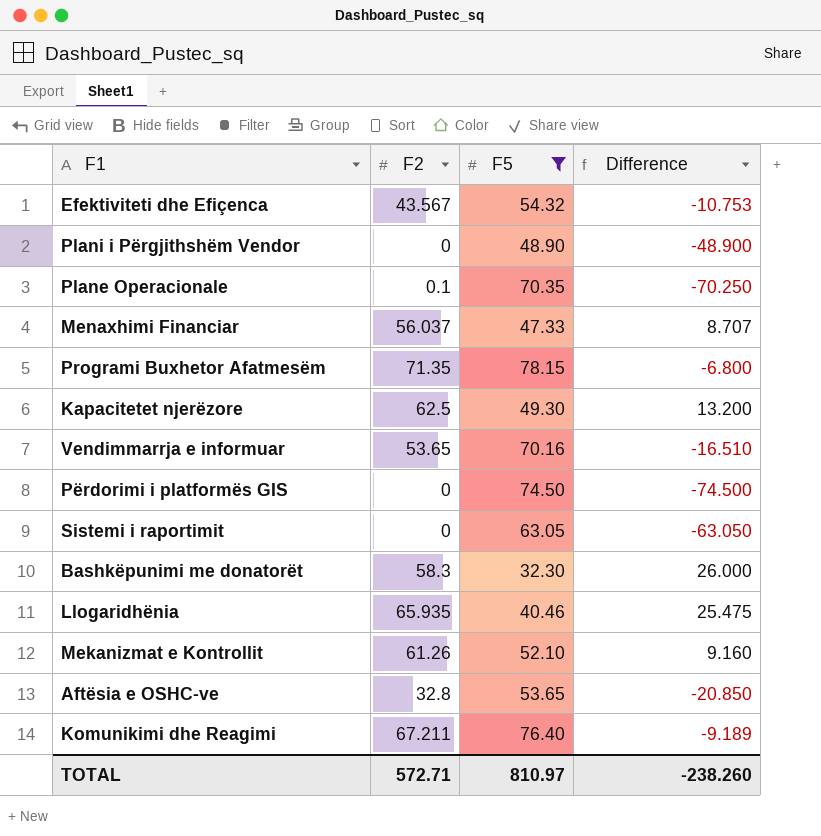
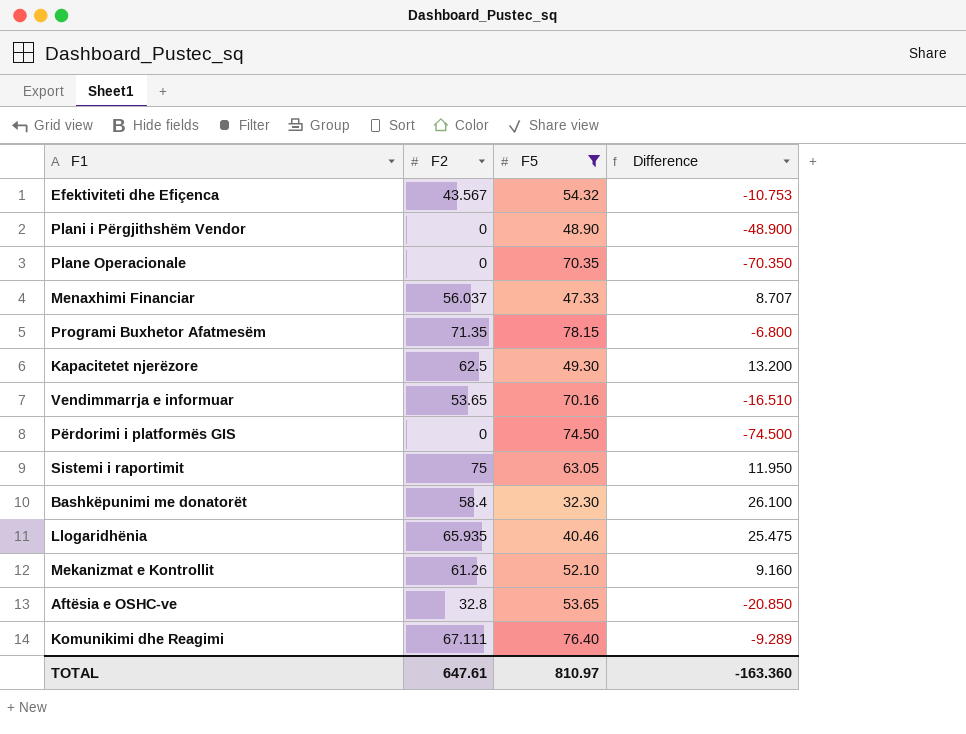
Plane Operacionale | F2: 0.1 -> 0
Plane Operacionale | Difference: -70.250 -> -70.350
Sistemi i raportimit | F2: 0 -> 75
Sistemi i raportimit | Difference: -63.050 -> 11.950
Bashkëpunimi me donatorët | F2: 58.3 -> 58.4
Bashkëpunimi me donatorët | Difference: 26.000 -> 26.100
Komunikimi dhe Reagimi | F2: 67.211 -> 67.111
Komunikimi dhe Reagimi | Difference: -9.189 -> -9.289
TOTAL | F2: 572.71 -> 647.61
TOTAL | Difference: -238.260 -> -163.360

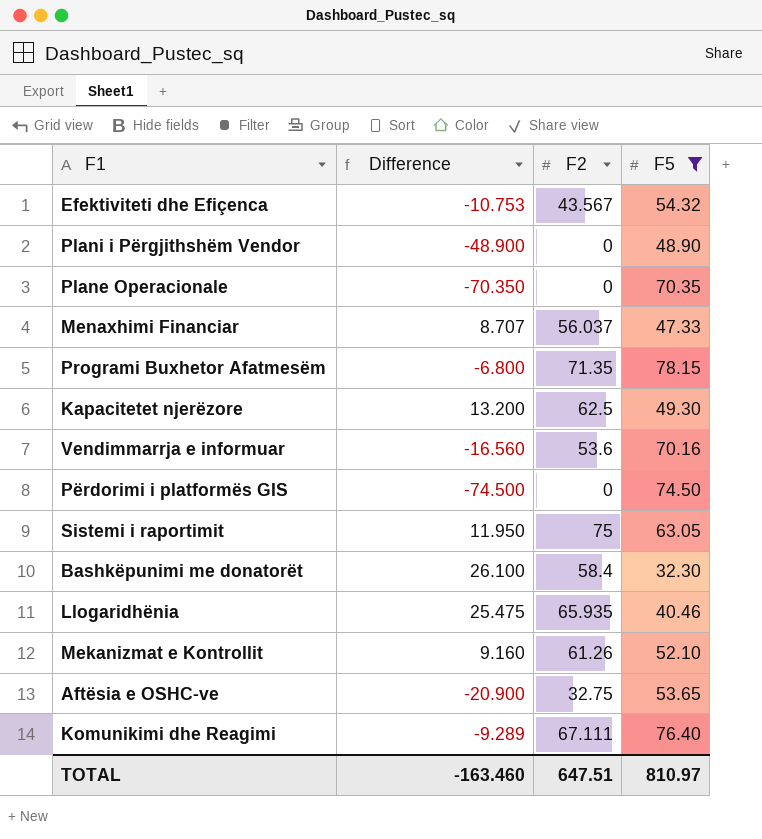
column Difference | position: 4 -> 2
Vendimmarrja e informuar | Difference: -16.510 -> -16.560
Vendimmarrja e informuar | F2: 53.65 -> 53.6
Aftësia e OSHC-ve | Difference: -20.850 -> -20.900
Aftësia e OSHC-ve | F2: 32.8 -> 32.75
TOTAL | Difference: -163.360 -> -163.460
TOTAL | F2: 647.61 -> 647.51

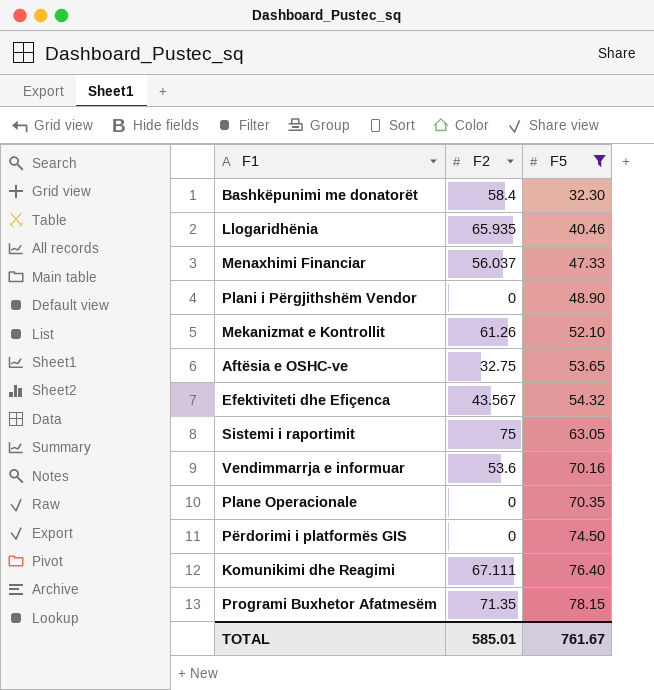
row order: none -> F5 ascending
column Difference | formula: [F2] - [F5] -> none
row Kapacitetet njerëzore: 13.200 | 62.5 | 49.30 -> none
TOTAL | F2: 647.51 -> 585.01
TOTAL | F5: 810.97 -> 761.67

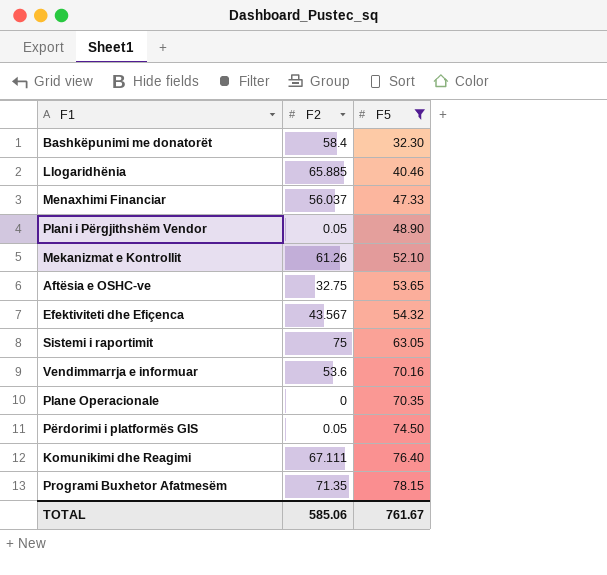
Llogaridhënia | F2: 65.935 -> 65.885
Plani i Përgjithshëm Vendor | F2: 0 -> 0.05
Përdorimi i platformës GIS | F2: 0 -> 0.05
TOTAL | F2: 585.01 -> 585.06

